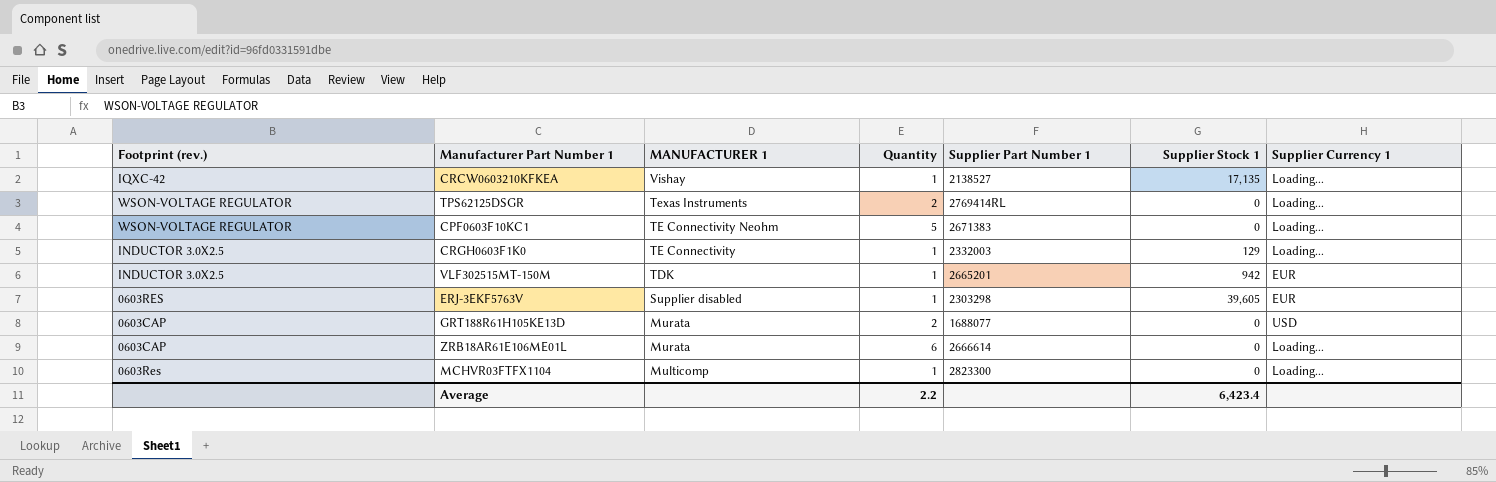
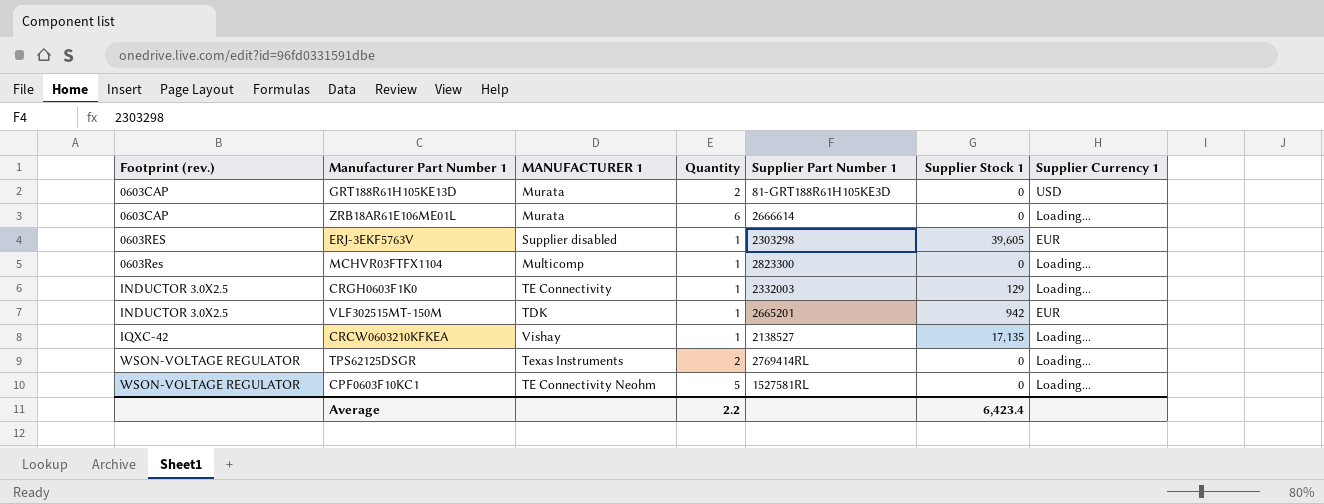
row order: MANUFACTURER 1 descending -> Footprint (rev.) ascending
GRT188R61H105KE13D | Supplier Part Number 1: 1688077 -> 81-GRT188R61H105KE3D
CPF0603F10KC1 | Supplier Part Number 1: 2671383 -> 1527581RL

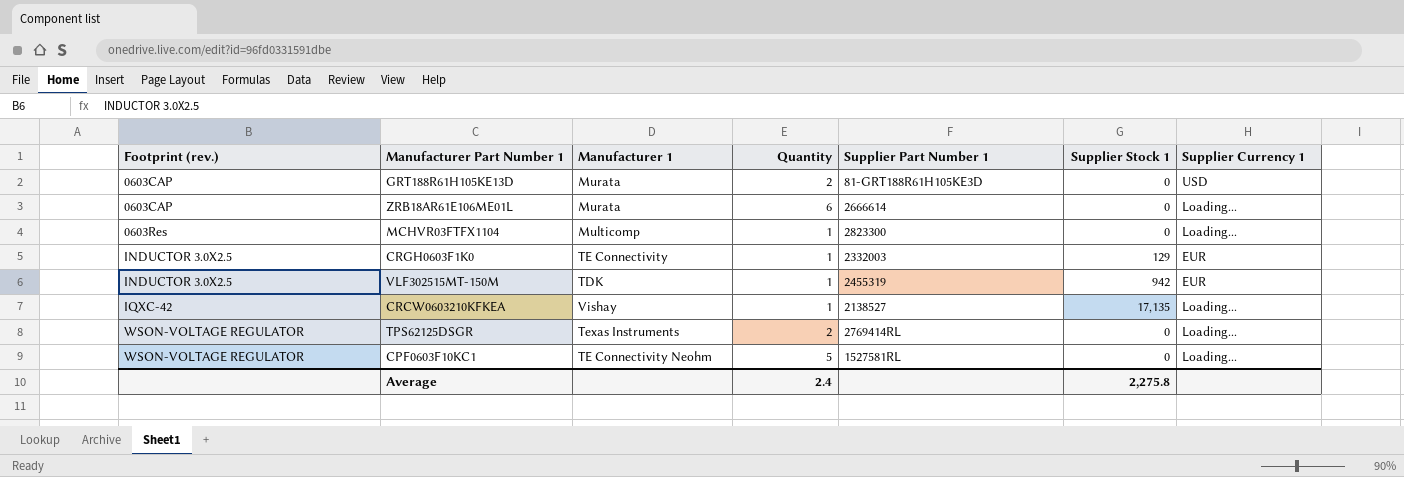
column name: MANUFACTURER 1 -> Manufacturer 1
row ERJ-3EKF5763V: 0603RES | Supplier disabled | 1 | 2303298 | 39,605 | EUR -> none
CRGH0603F1K0 | Supplier Currency 1: Loading... -> EUR
VLF302515MT-150M | Supplier Part Number 1: 2665201 -> 2455319
Average | Quantity: 2.2 -> 2.4
Average | Supplier Stock 1: 6,423.4 -> 2,275.8

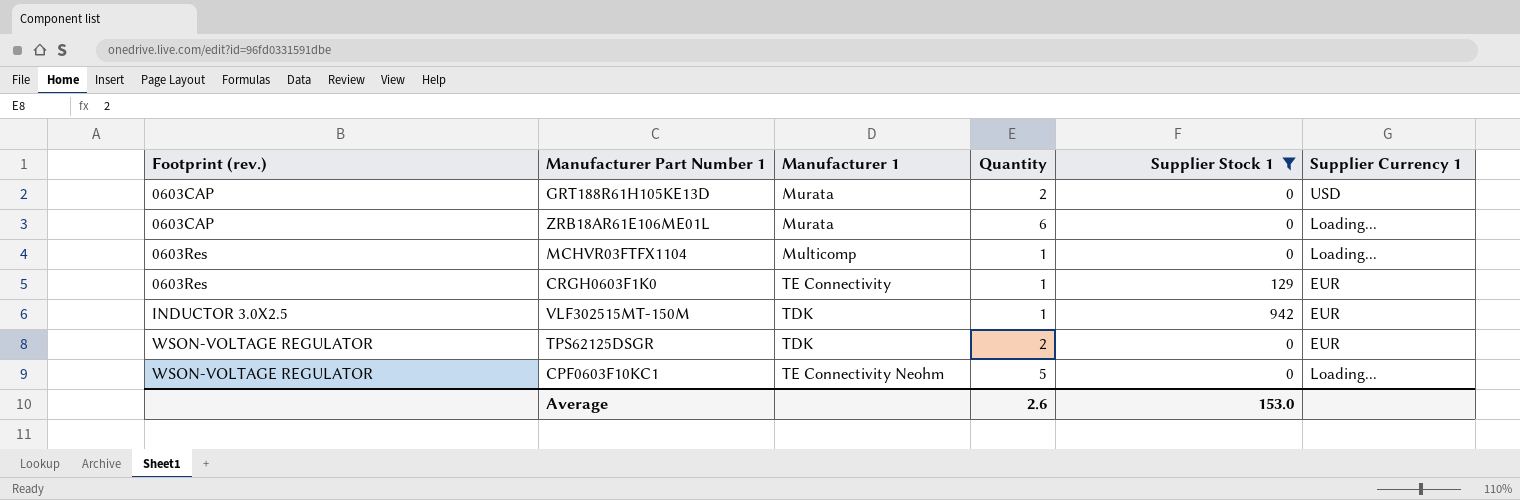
filter: none -> Supplier Stock 1 != 17,135
column Supplier Part Number 1 | position: 5 -> none
CRGH0603F1K0 | Footprint (rev.): INDUCTOR 3.0X2.5 -> 0603Res
TPS62125DSGR | Manufacturer 1: Texas Instruments -> TDK
TPS62125DSGR | Supplier Currency 1: Loading... -> EUR
Average | Quantity: 2.4 -> 2.6
Average | Supplier Stock 1: 2,275.8 -> 153.0

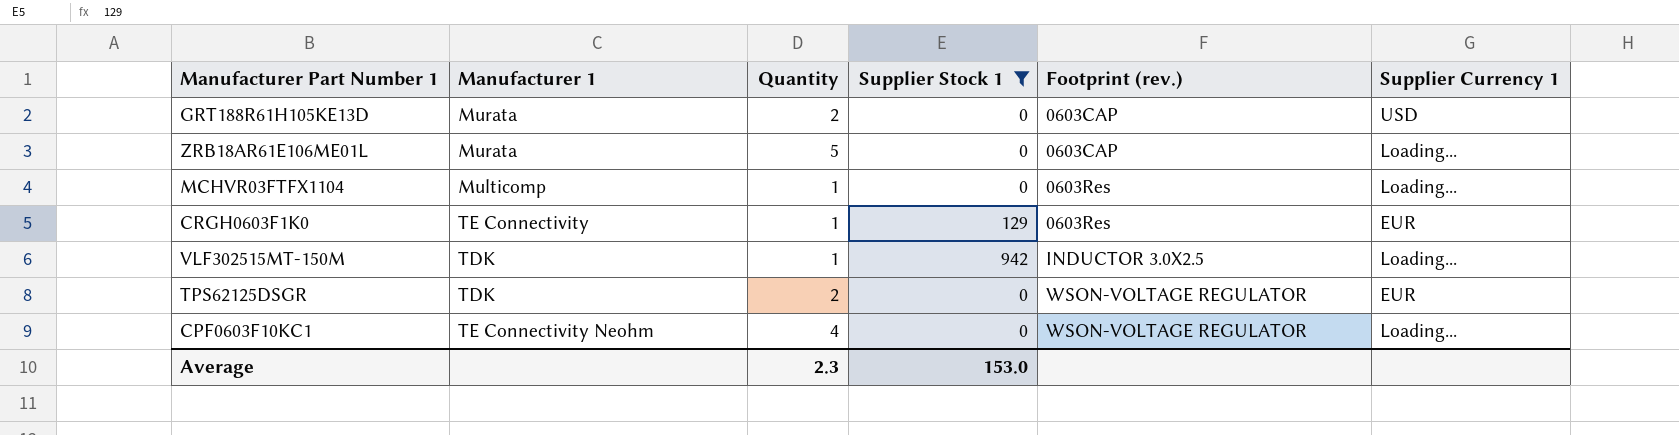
column Footprint (rev.) | position: 1 -> 5
ZRB18AR61E106ME01L | Quantity: 6 -> 5
VLF302515MT-150M | Supplier Currency 1: EUR -> Loading...
CPF0603F10KC1 | Quantity: 5 -> 4
Average | Quantity: 2.6 -> 2.3

